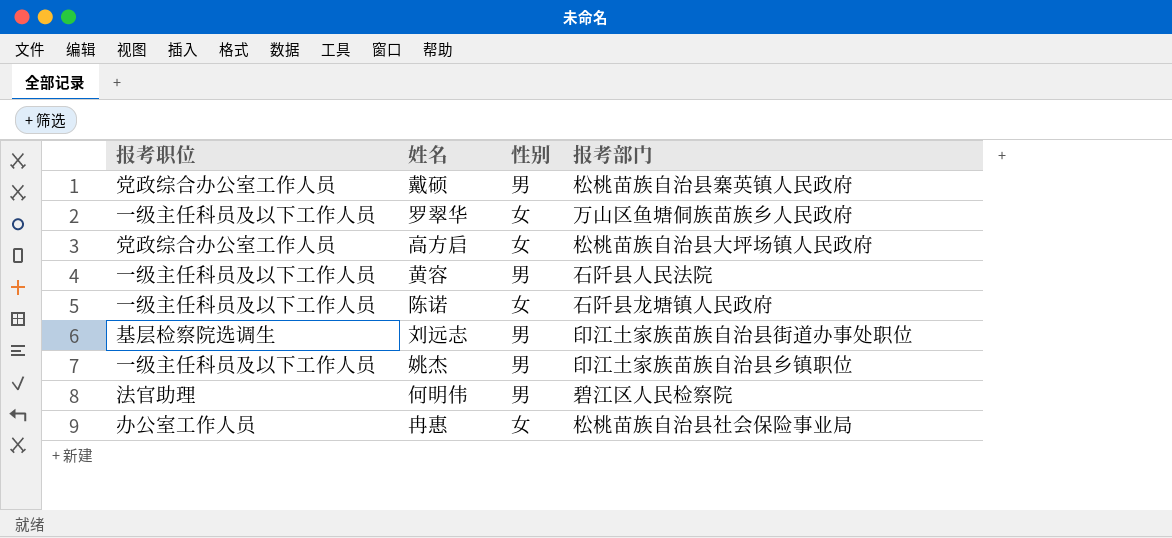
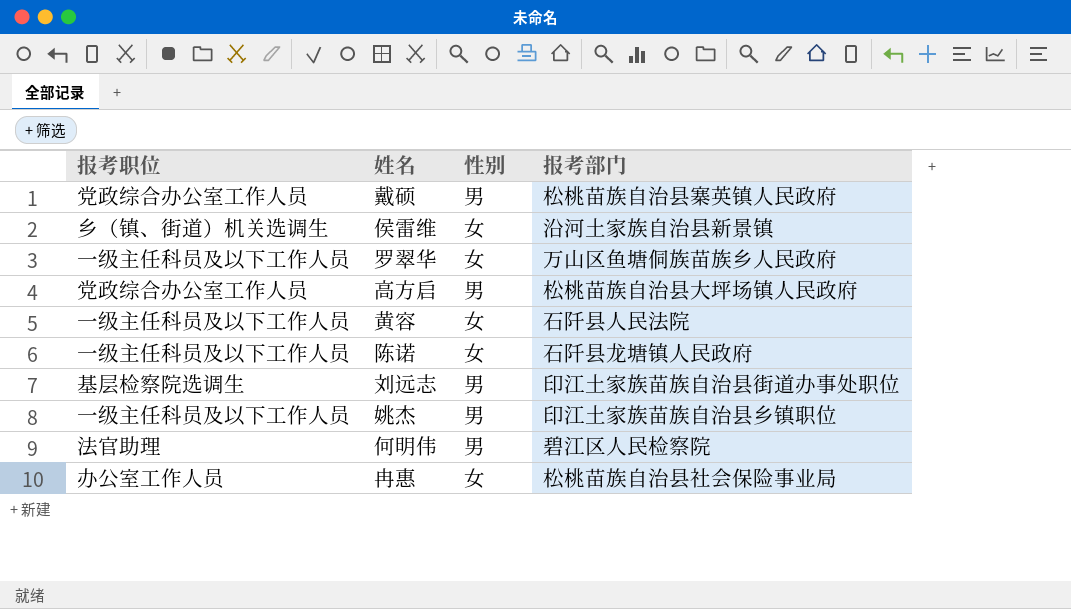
row 侯雷维: none -> 乡（镇、街道）机关选调生 | 女 | 沿河土家族自治县新景镇
高方启 | 性别: 女 -> 男
黄容 | 性别: 男 -> 女

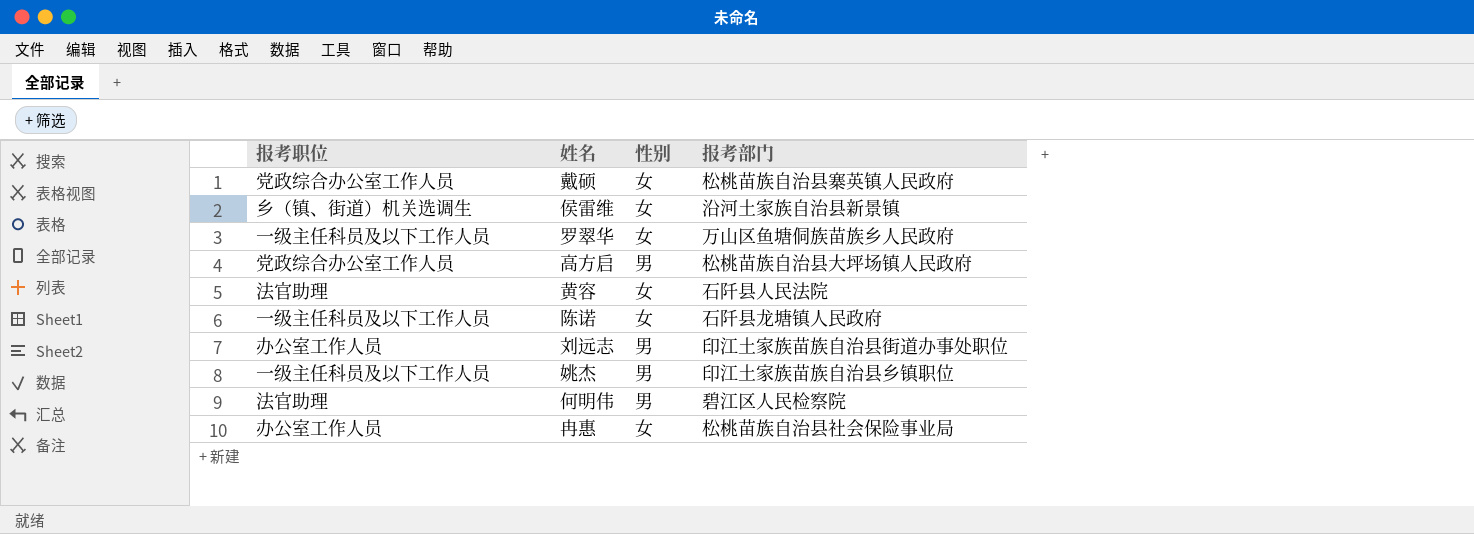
戴硕 | 性别: 男 -> 女
黄容 | 报考职位: 一级主任科员及以下工作人员 -> 法官助理
刘远志 | 报考职位: 基层检察院选调生 -> 办公室工作人员

